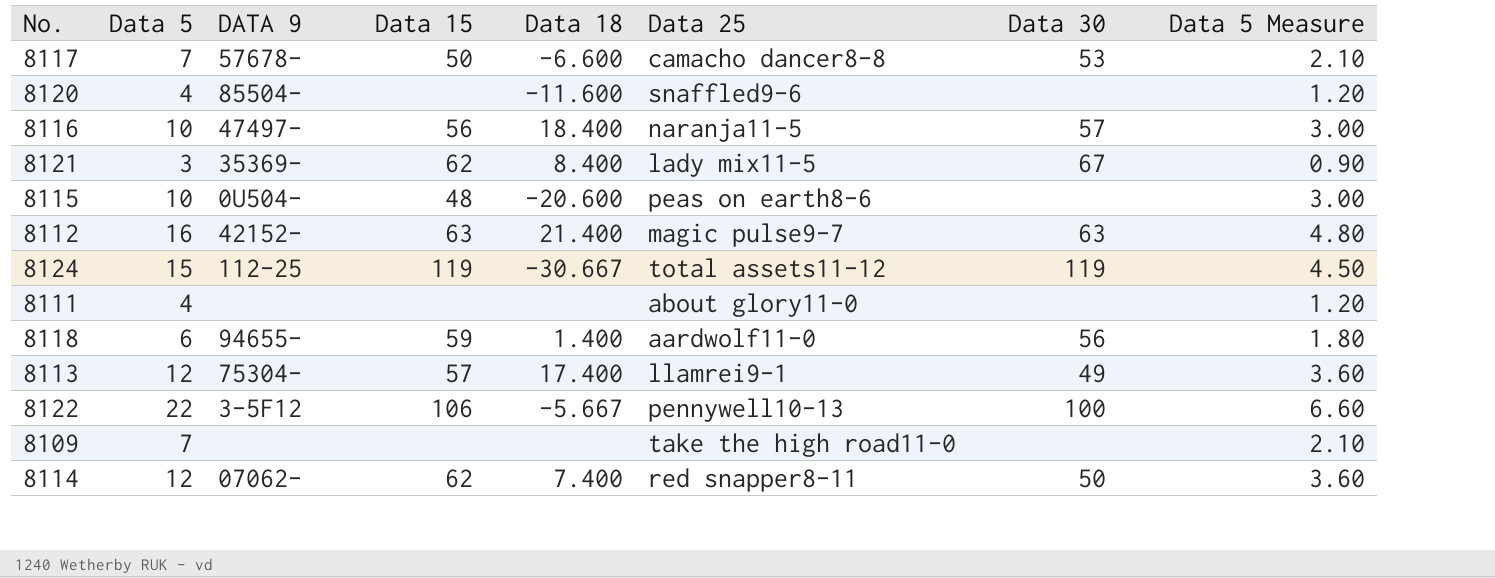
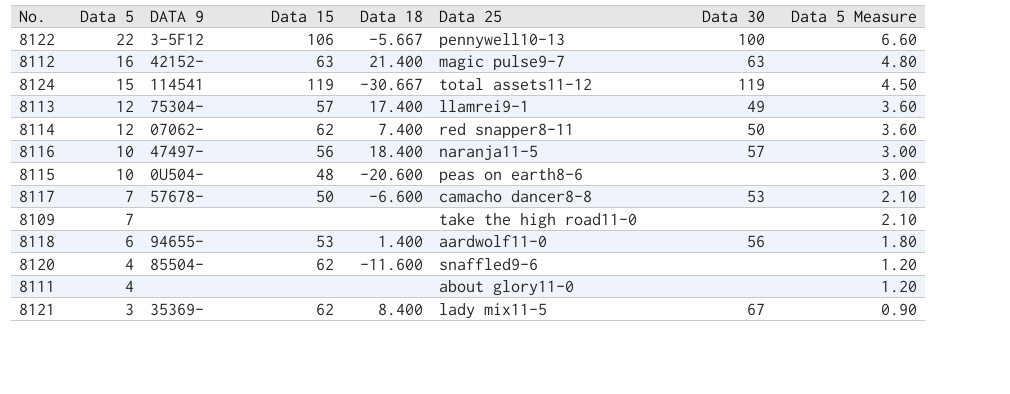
row order: none -> Data 5 descending
8124 | DATA 9: 112-25 -> 114541
8118 | Data 15: 59 -> 53
8120 | Data 15: none -> 62

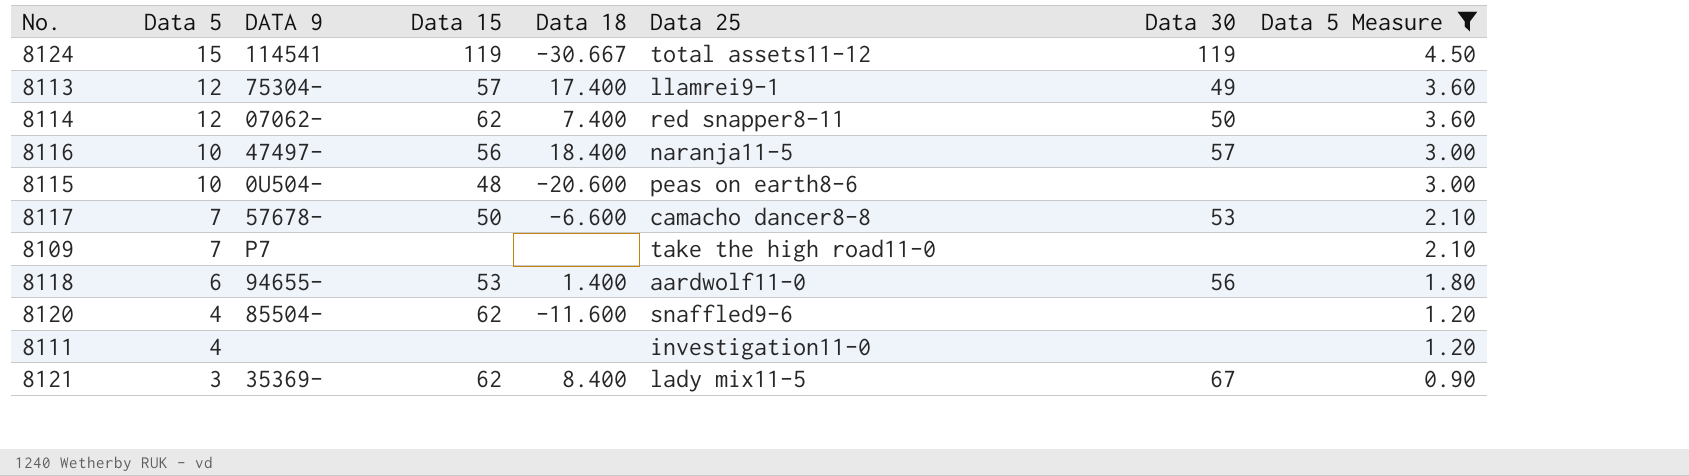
filter: none -> Data 5 Measure <= 4.50
8109 | DATA 9: none -> P7
8111 | Data 25: about glory11-0 -> investigation11-0

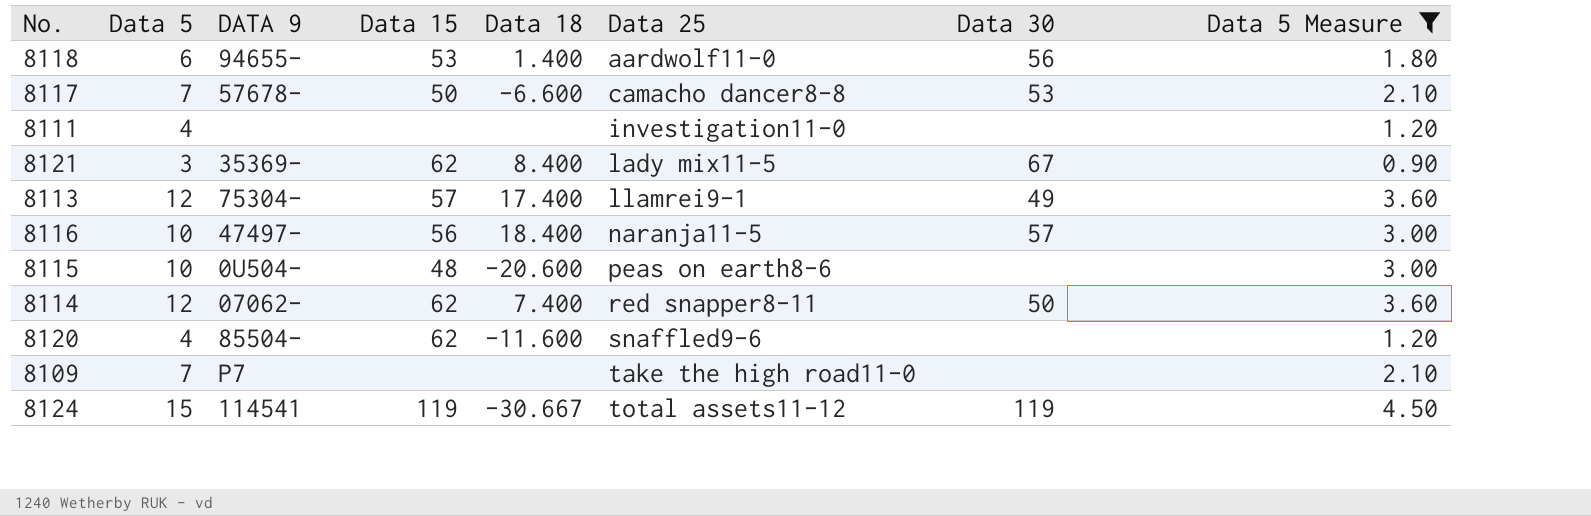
row order: Data 5 descending -> Data 25 ascending

